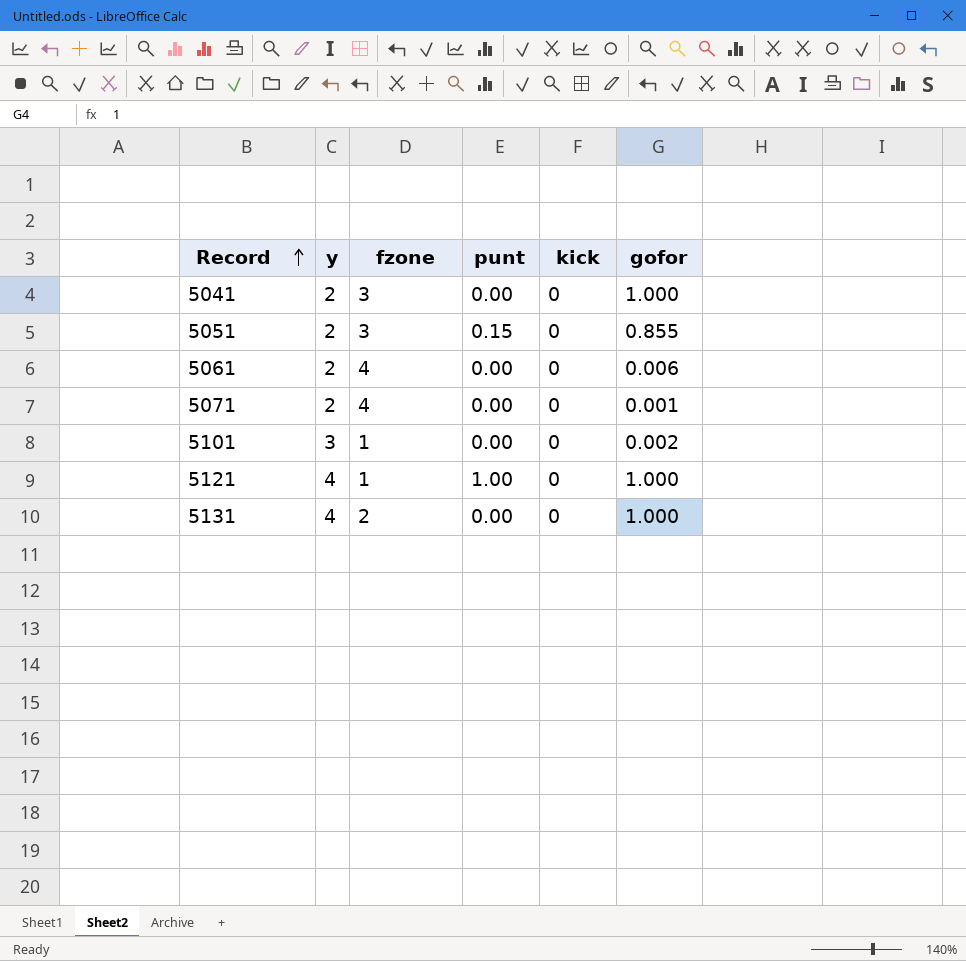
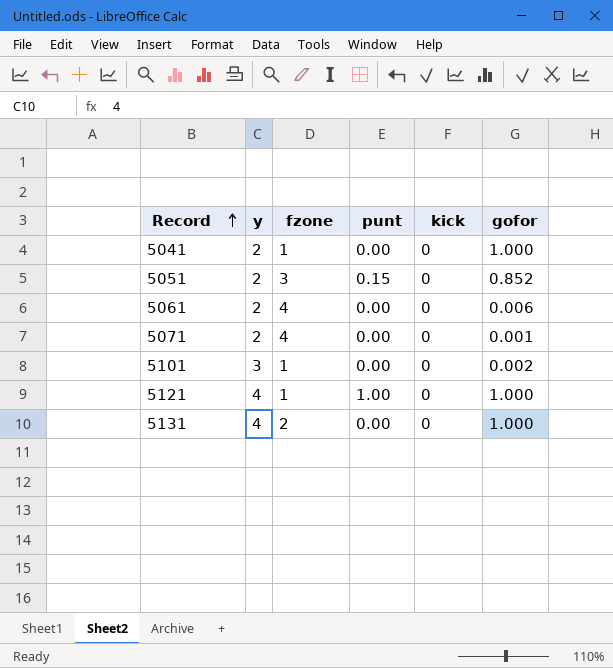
5041 | fzone: 3 -> 1
5051 | gofor: 0.855 -> 0.852

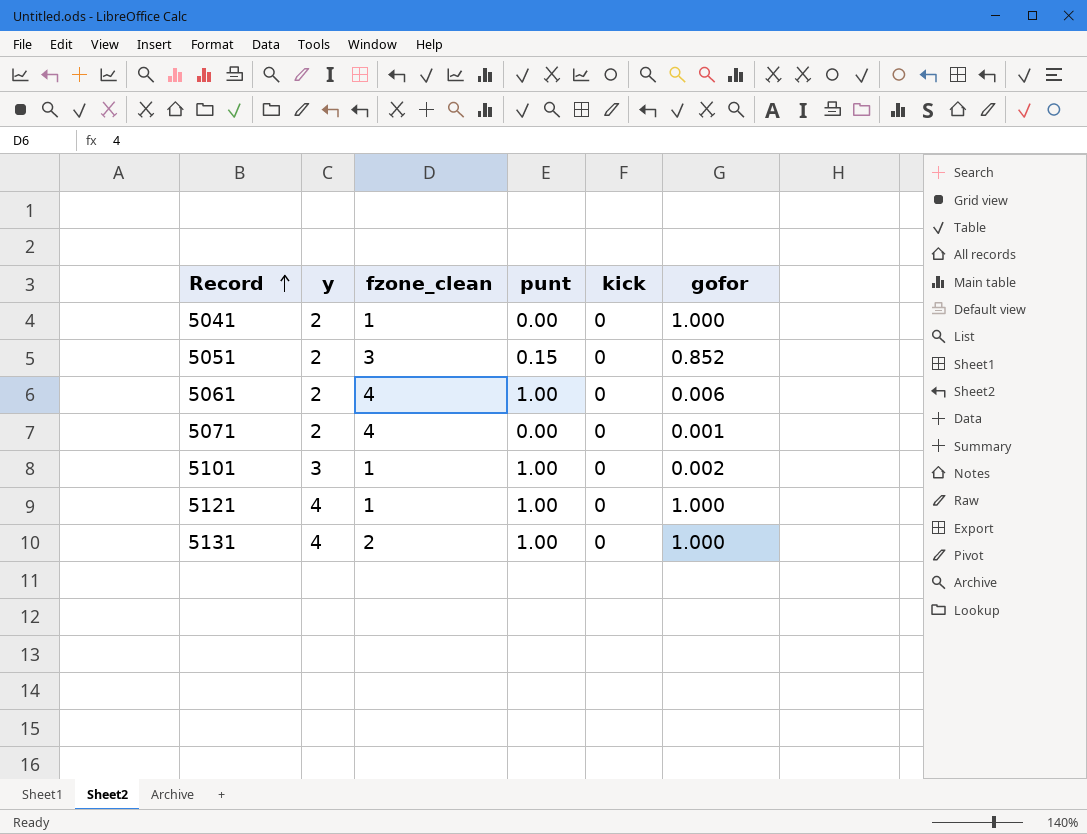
column name: fzone -> fzone_clean
5061 | punt: 0.00 -> 1.00
5101 | punt: 0.00 -> 1.00
5131 | punt: 0.00 -> 1.00

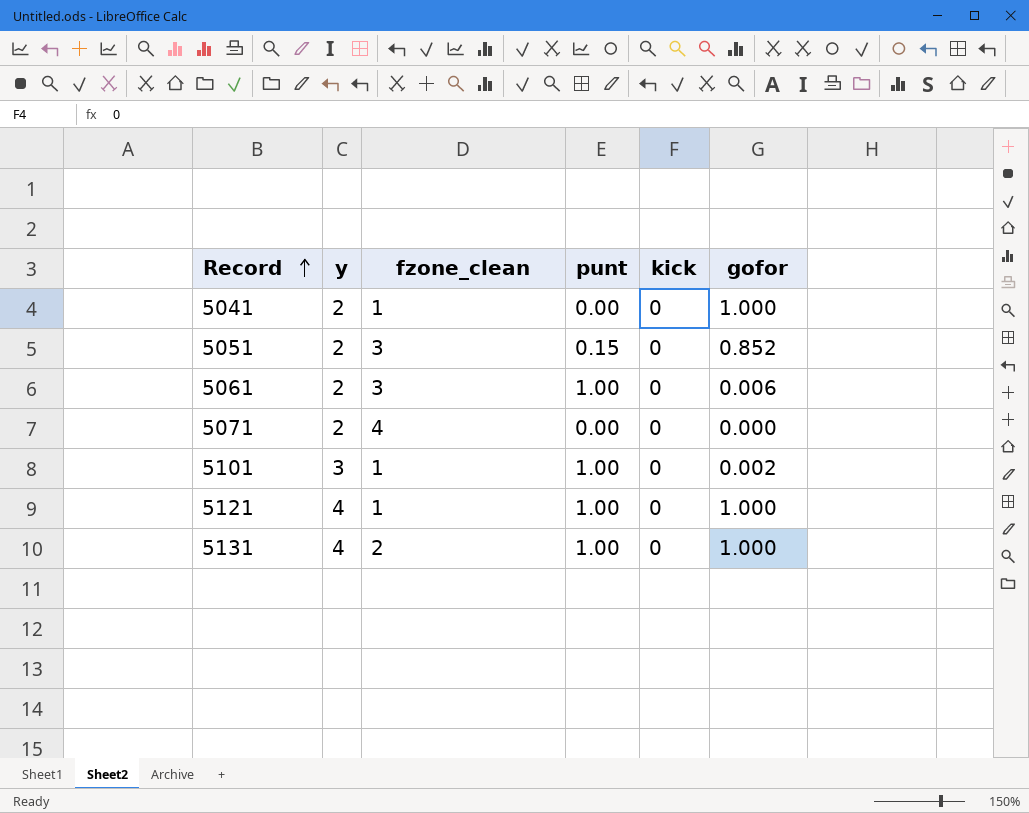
5061 | fzone_clean: 4 -> 3
5071 | gofor: 0.001 -> 0.000

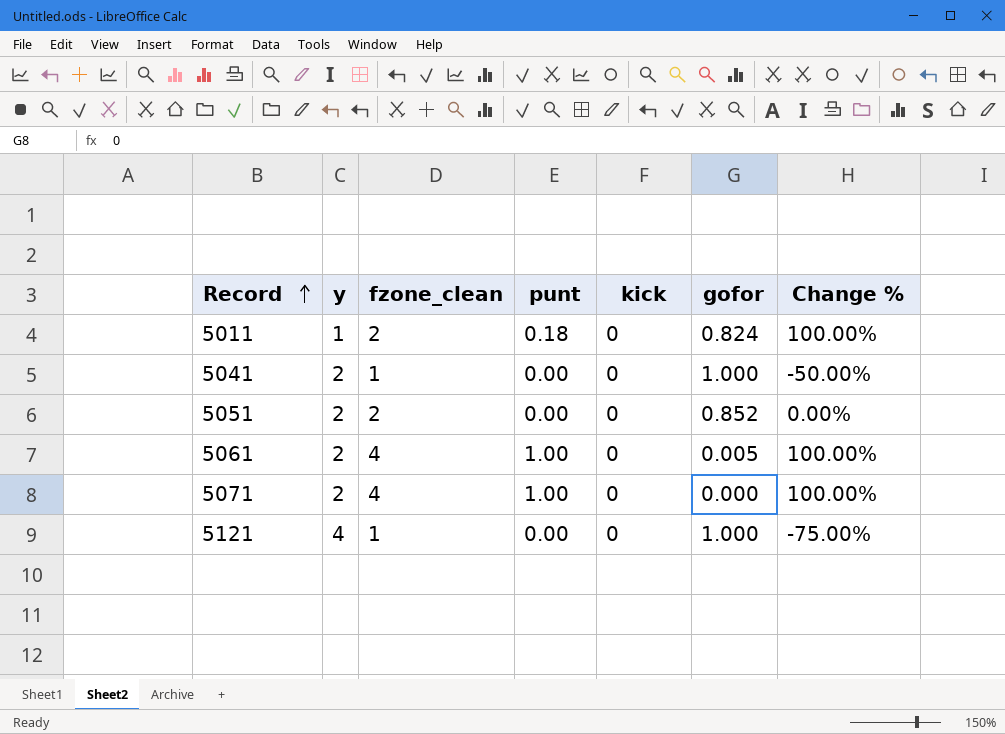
column Change % | formula: none -> ([fzone_clean] - [y]) / [y]
row 5101: 3 | 1 | 1.00 | 0 | 0.002 -> none
row 5131: 4 | 2 | 1.00 | 0 | 1.000 -> none
row 5011: none -> 1 | 2 | 0.18 | 0 | 0.824 | 100.00%
5051 | fzone_clean: 3 -> 2
5051 | punt: 0.15 -> 0.00
5061 | fzone_clean: 3 -> 4
5061 | gofor: 0.006 -> 0.005
5071 | punt: 0.00 -> 1.00
5121 | punt: 1.00 -> 0.00

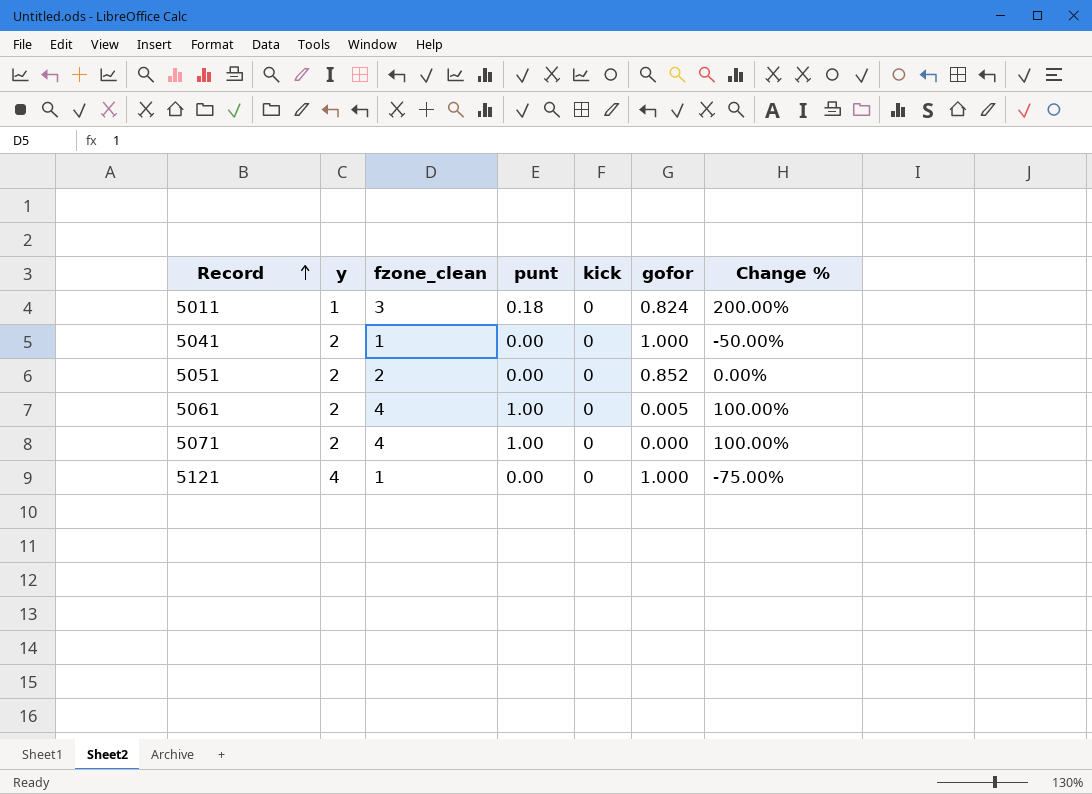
5011 | fzone_clean: 2 -> 3
5011 | Change %: 100.00% -> 200.00%

